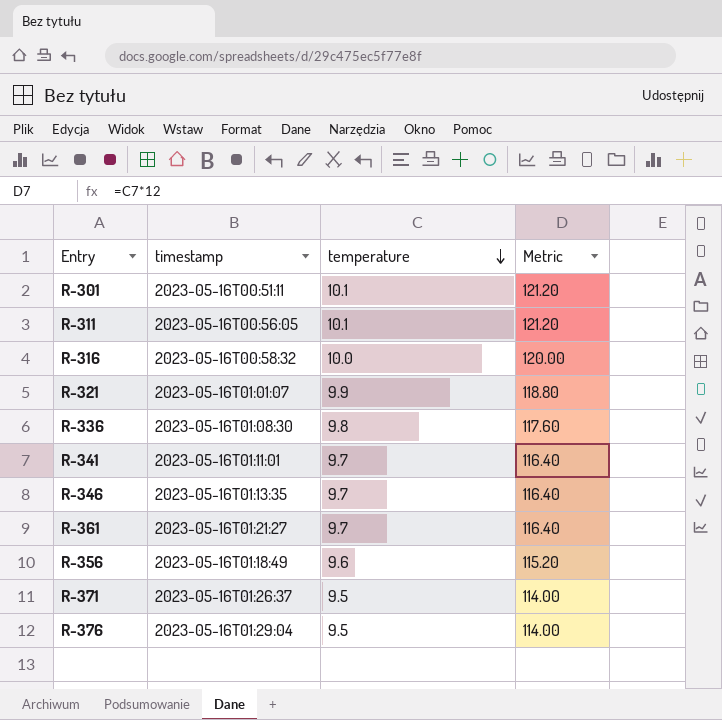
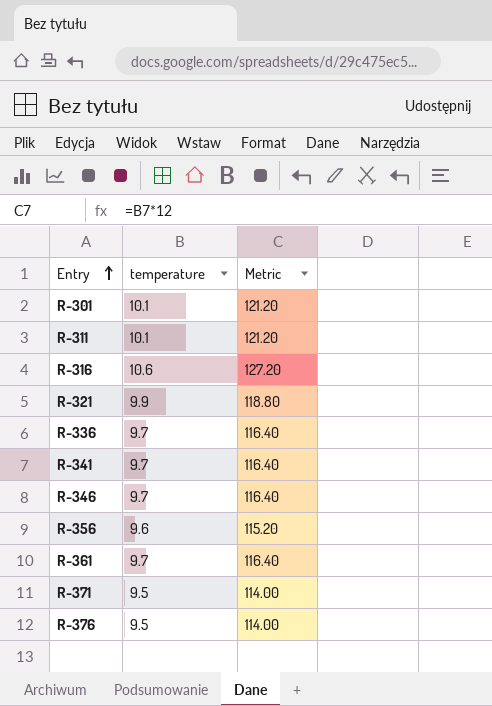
row order: temperature descending -> Entry ascending
column timestamp | position: 2 -> none
R-316 | temperature: 10.0 -> 10.6
R-316 | Metric: 120.00 -> 127.20
R-336 | temperature: 9.8 -> 9.7
R-336 | Metric: 117.60 -> 116.40

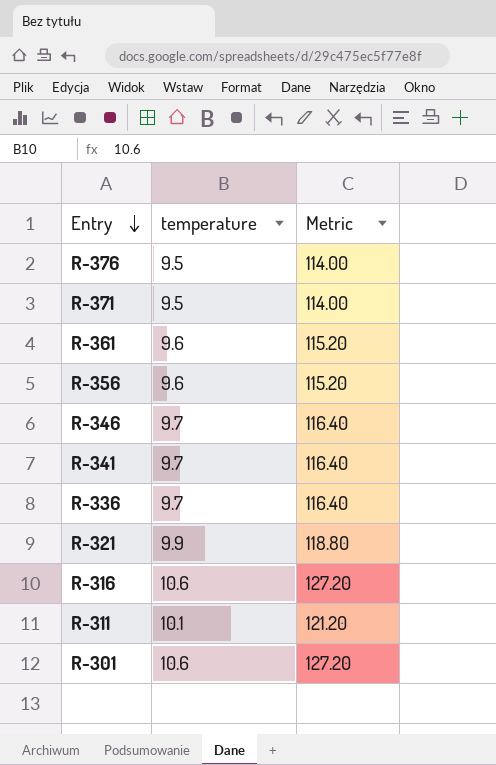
row order: Entry ascending -> Entry descending
R-361 | temperature: 9.7 -> 9.6
R-361 | Metric: 116.40 -> 115.20
R-301 | temperature: 10.1 -> 10.6
R-301 | Metric: 121.20 -> 127.20

